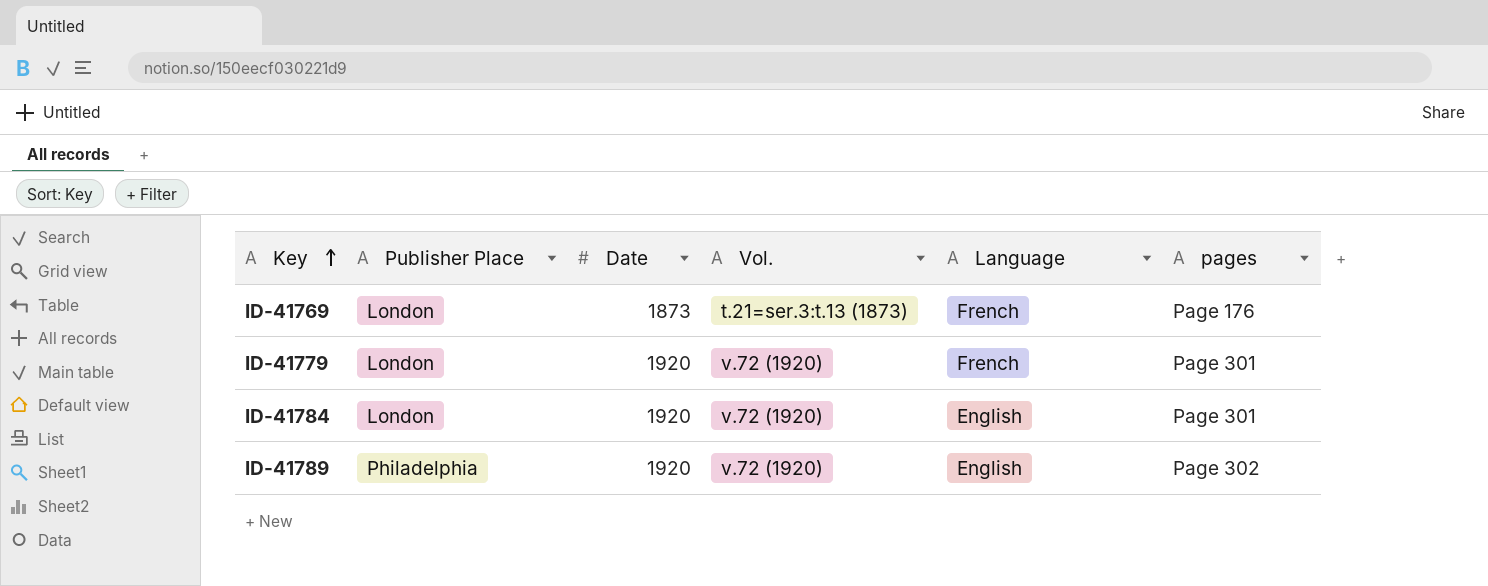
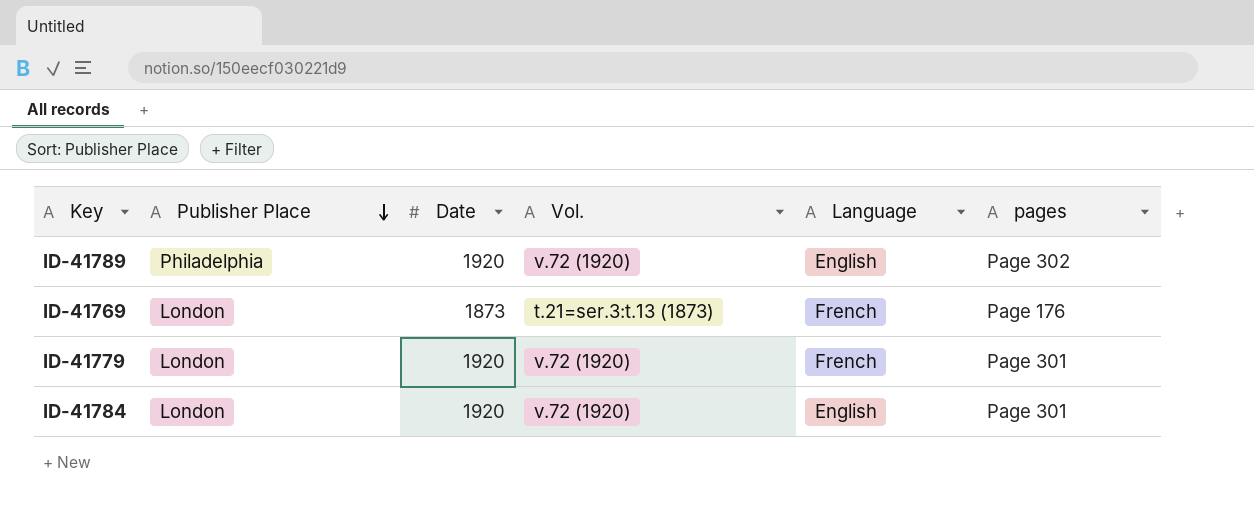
row order: Key ascending -> Publisher Place descending

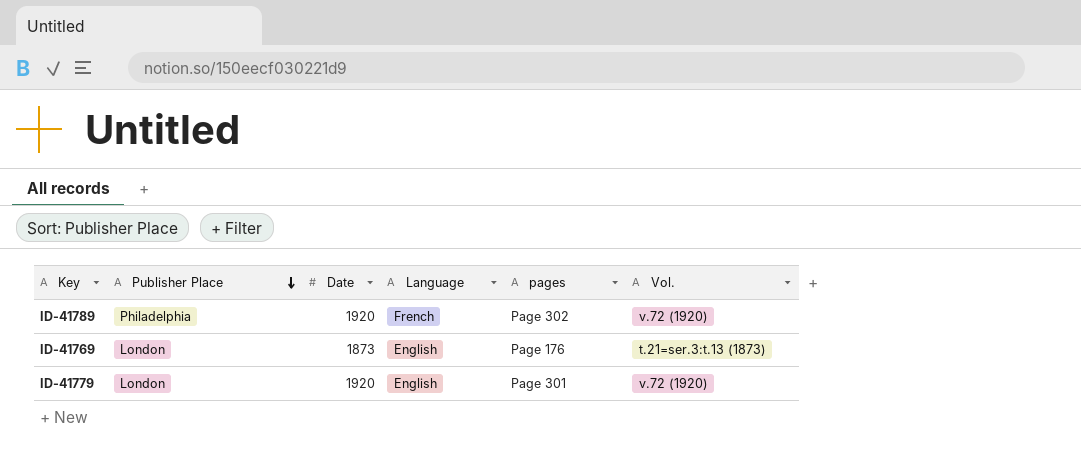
column Vol. | position: 4 -> 6
row ID-41784: London | 1920 | v.72 (1920) | English | Page 301 -> none
ID-41789 | Language: English -> French
ID-41769 | Language: French -> English
ID-41779 | Language: French -> English

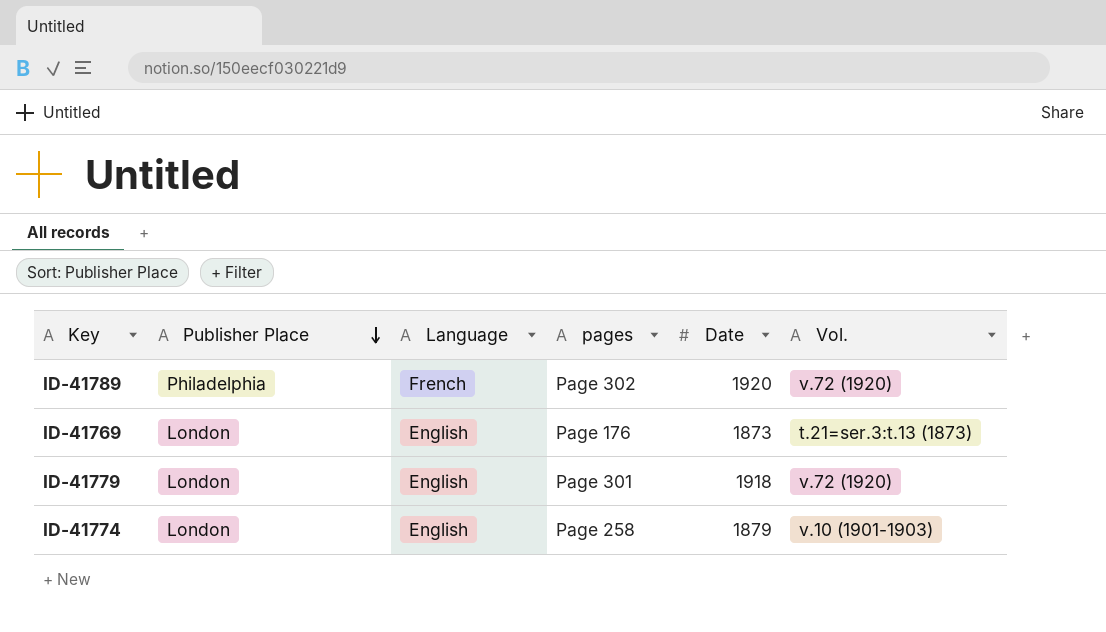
column Date | position: 3 -> 5
ID-41779 | Date: 1920 -> 1918
row ID-41774: none -> London | English | Page 258 | 1879 | v.10 (1901-1903)

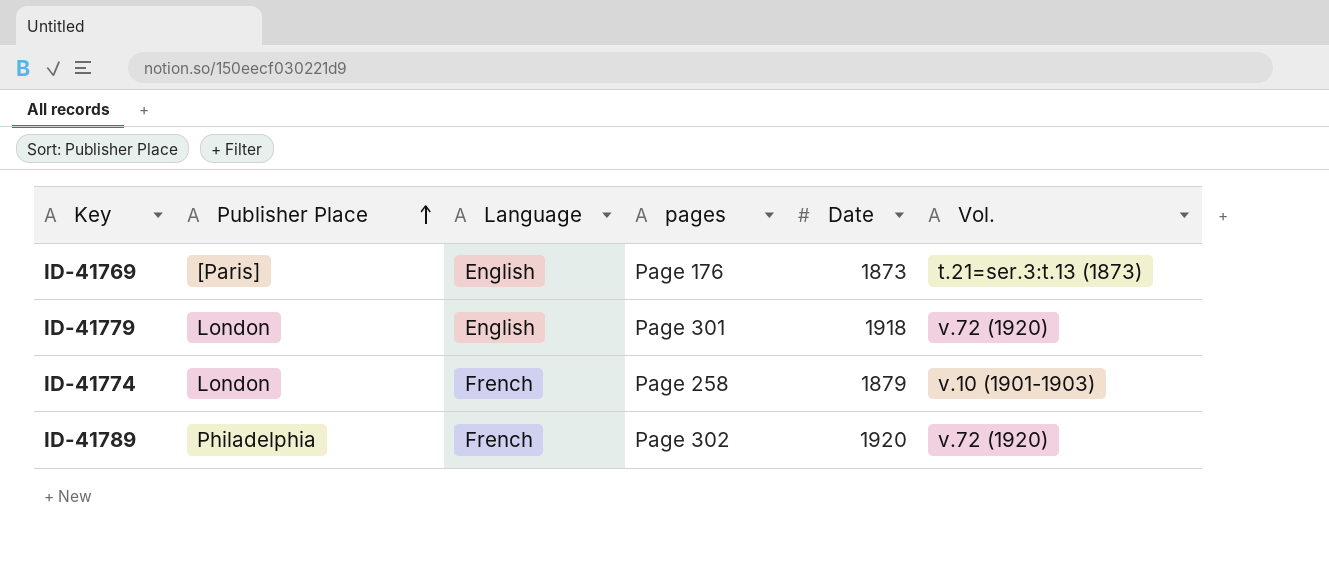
row order: Publisher Place descending -> Publisher Place ascending
ID-41769 | Publisher Place: London -> [Paris]
ID-41774 | Language: English -> French

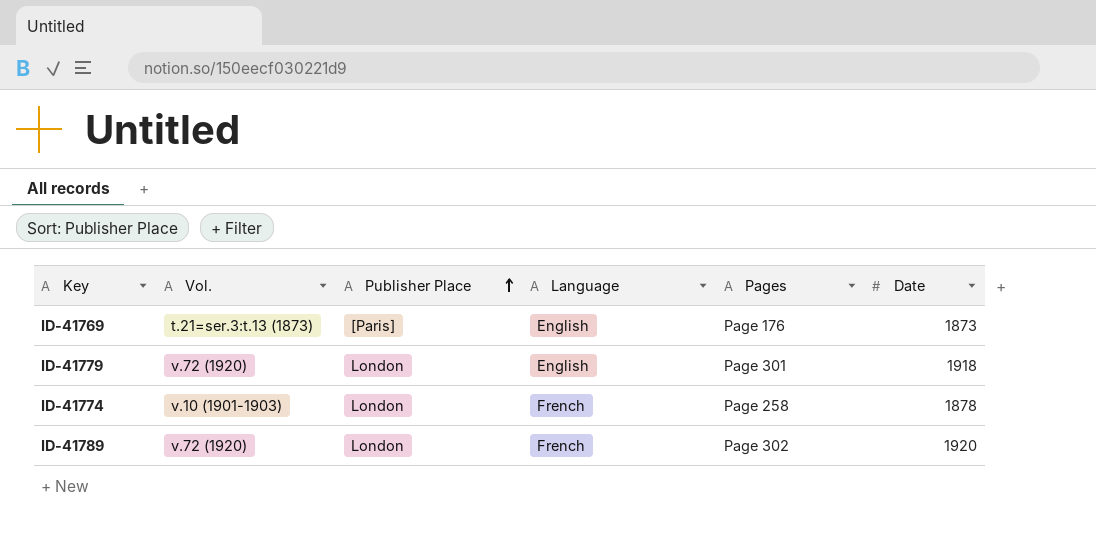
column Vol. | position: 6 -> 2
column name: pages -> Pages
ID-41774 | Date: 1879 -> 1878
ID-41789 | Publisher Place: Philadelphia -> London

